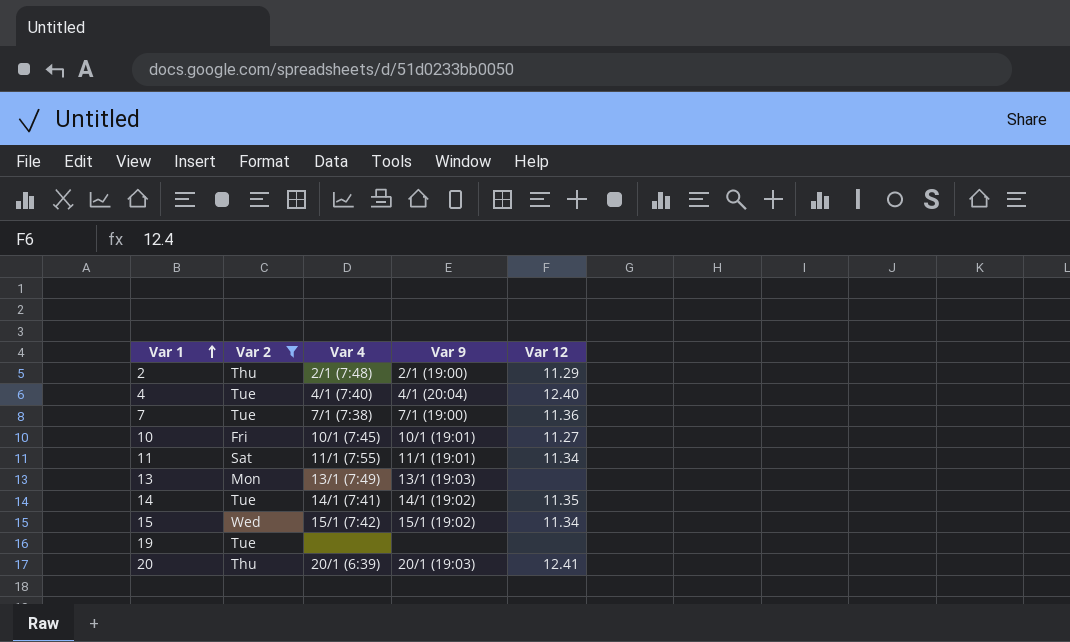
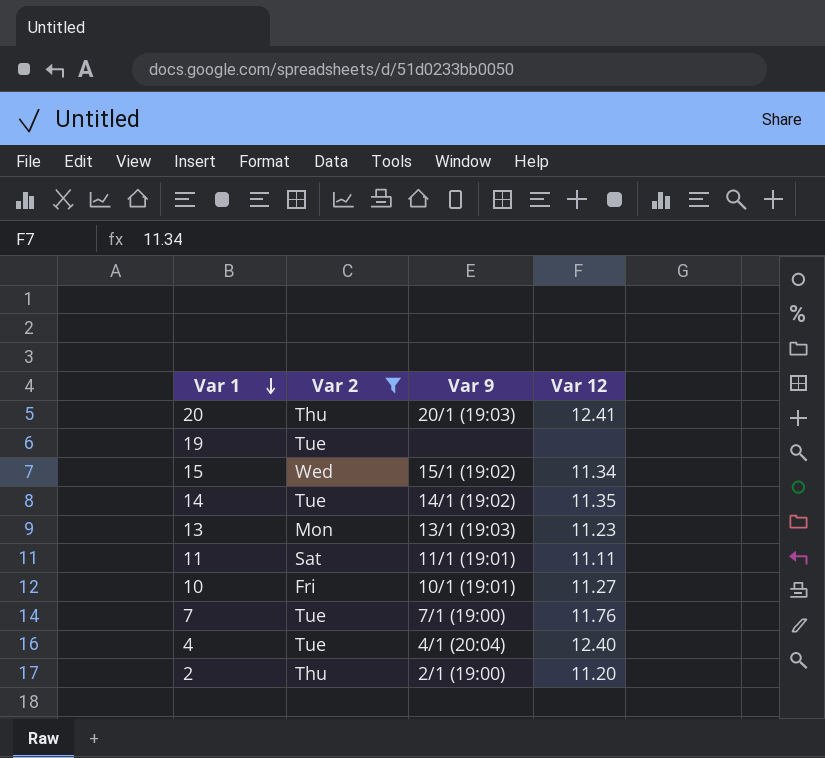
row order: Var 1 ascending -> Var 1 descending
column Var 4 | position: 3 -> none
13 | Var 12: none -> 11.23
11 | Var 12: 11.34 -> 11.11
7 | Var 12: 11.36 -> 11.76
2 | Var 12: 11.29 -> 11.20

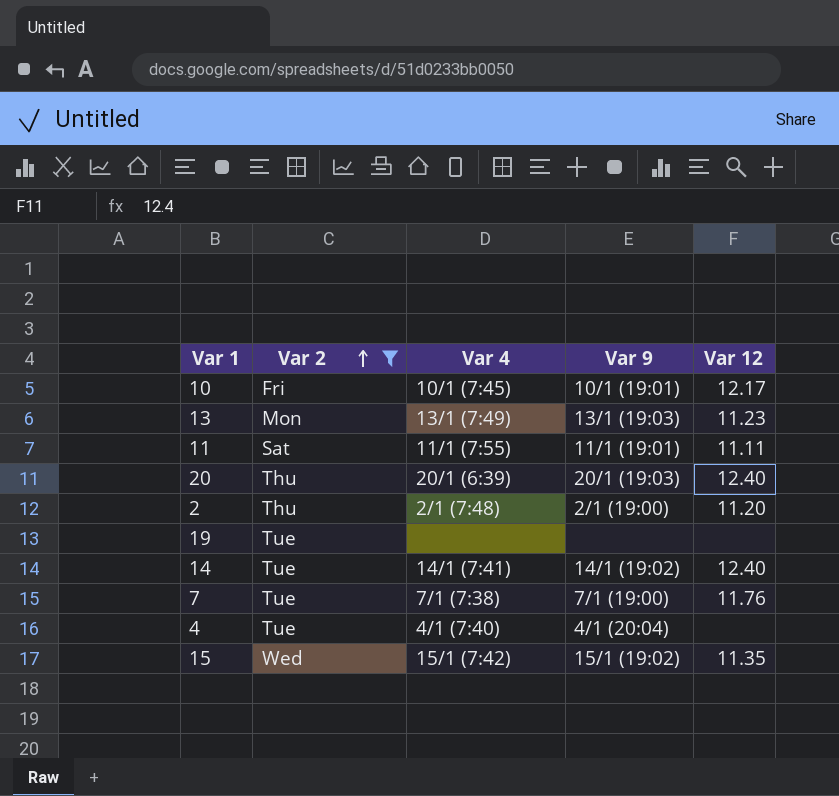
row order: Var 1 descending -> Var 2 ascending
column Var 4 | position: none -> 3
10 | Var 12: 11.27 -> 12.17
20 | Var 12: 12.41 -> 12.40
14 | Var 12: 11.35 -> 12.40
4 | Var 12: 12.40 -> none
15 | Var 12: 11.34 -> 11.35

